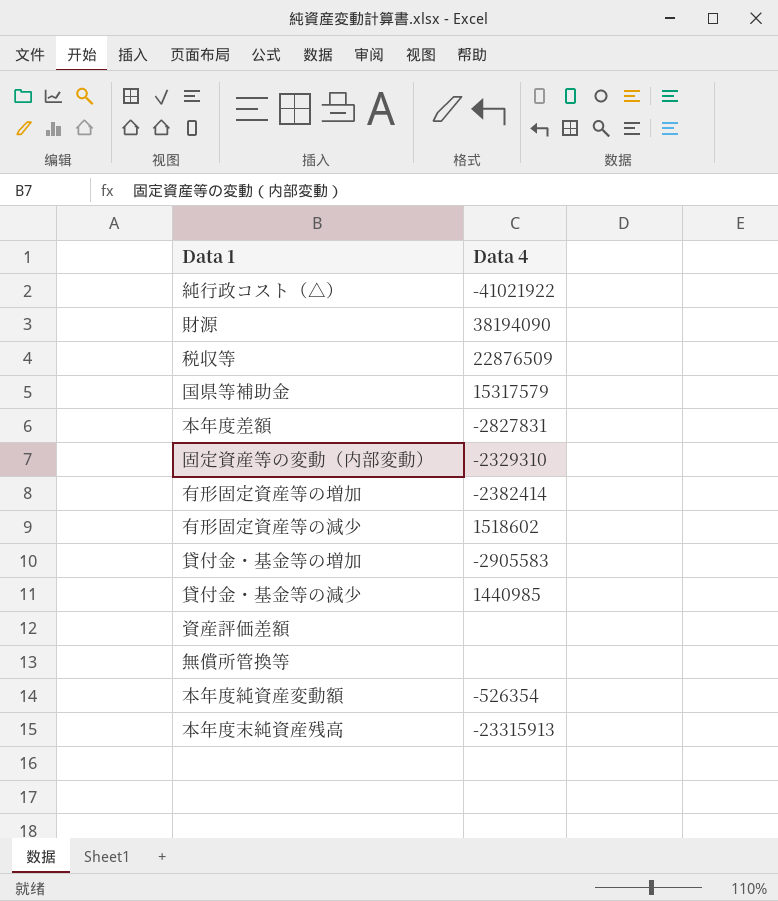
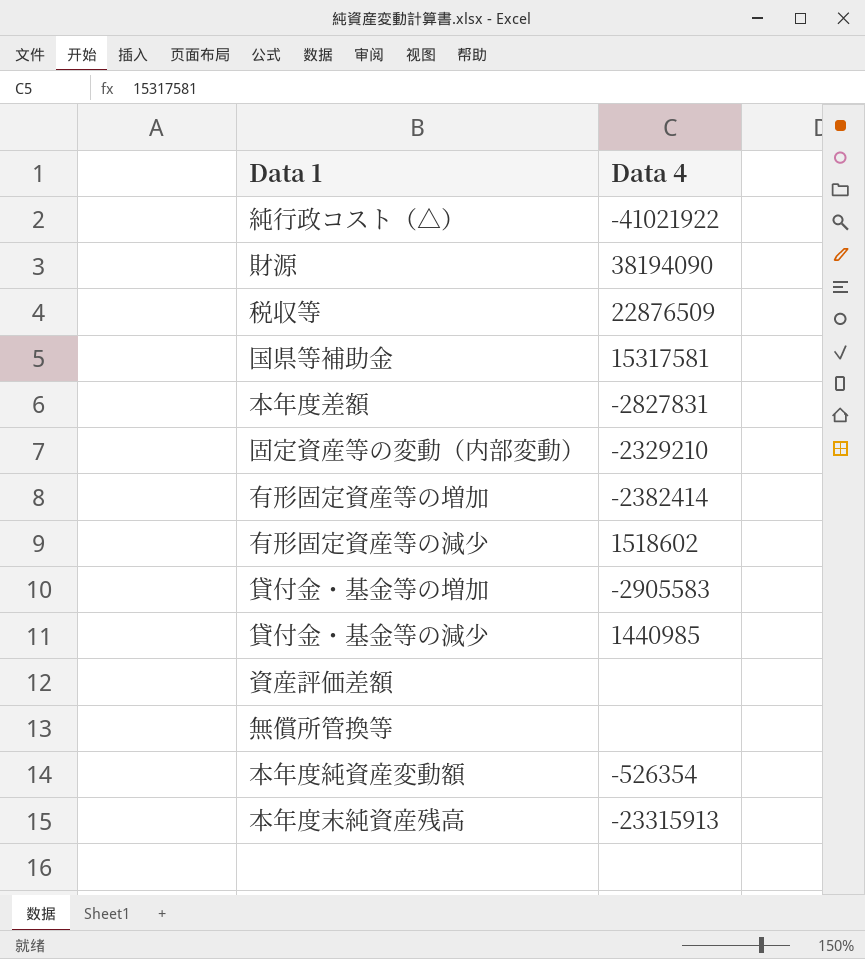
国県等補助金 | Data 4: 15317579 -> 15317581
固定資産等の変動（内部変動） | Data 4: -2329310 -> -2329210

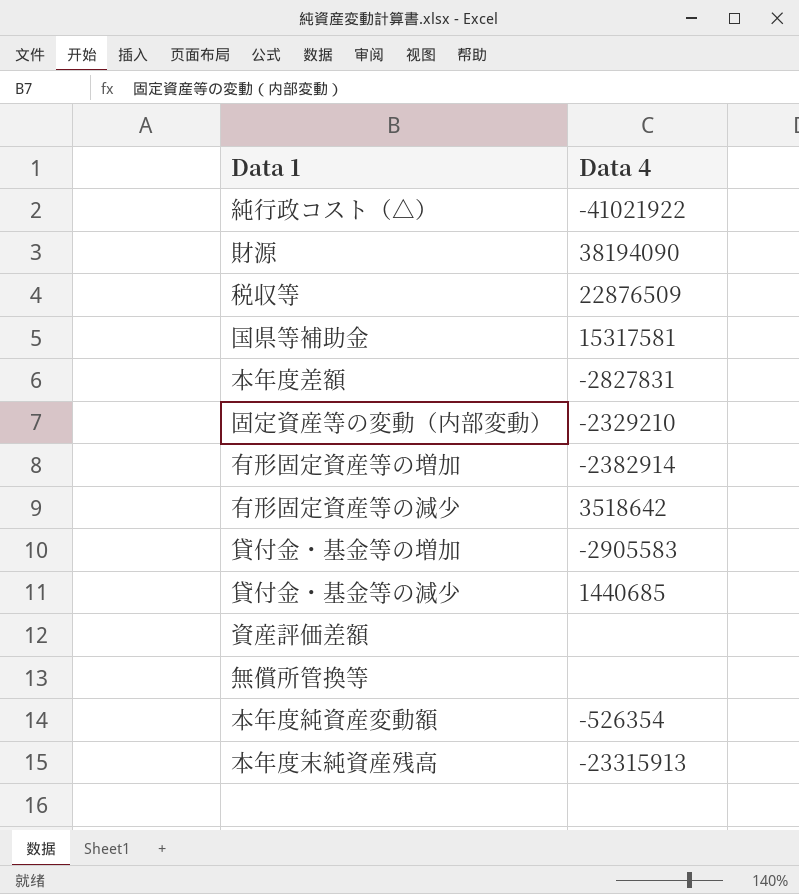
有形固定資産等の増加 | Data 4: -2382414 -> -2382914
有形固定資産等の減少 | Data 4: 1518602 -> 3518642
貸付金・基金等の減少 | Data 4: 1440985 -> 1440685

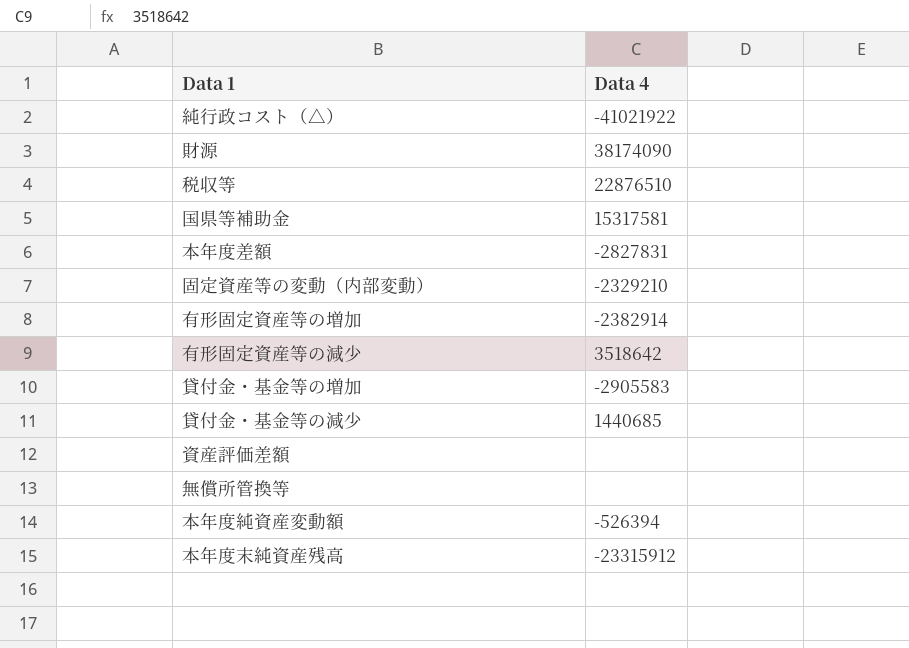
財源 | Data 4: 38194090 -> 38174090
税収等 | Data 4: 22876509 -> 22876510
本年度純資産変動額 | Data 4: -526354 -> -526394
本年度末純資産残高 | Data 4: -23315913 -> -23315912

